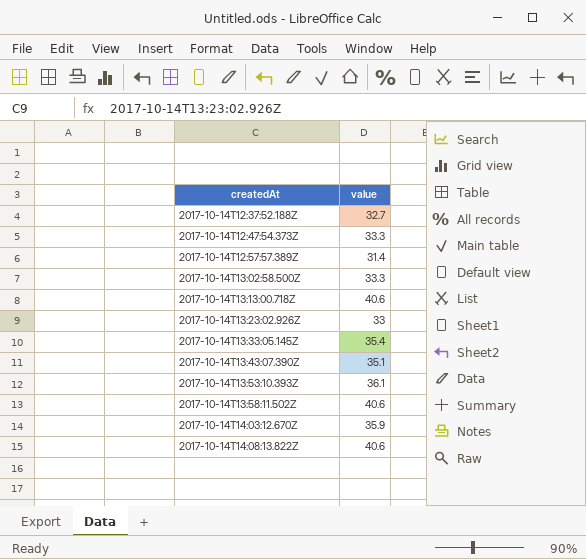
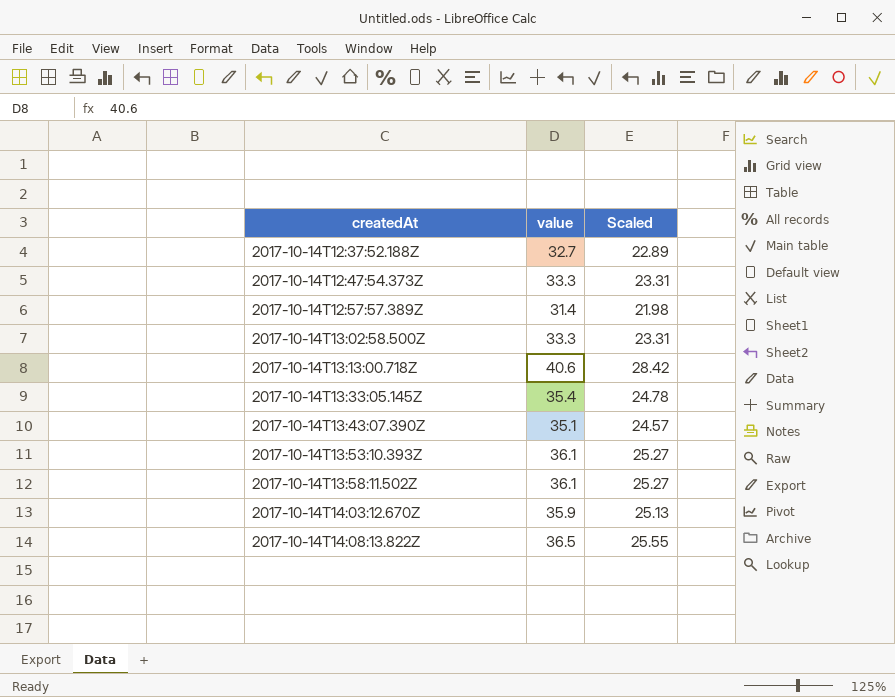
column Scaled | formula: none -> [value] * 0.7
row 2017-10-14T13:23:02.926Z: 33 -> none
2017-10-14T13:58:11.502Z | value: 40.6 -> 36.1
2017-10-14T14:08:13.822Z | value: 40.6 -> 36.5

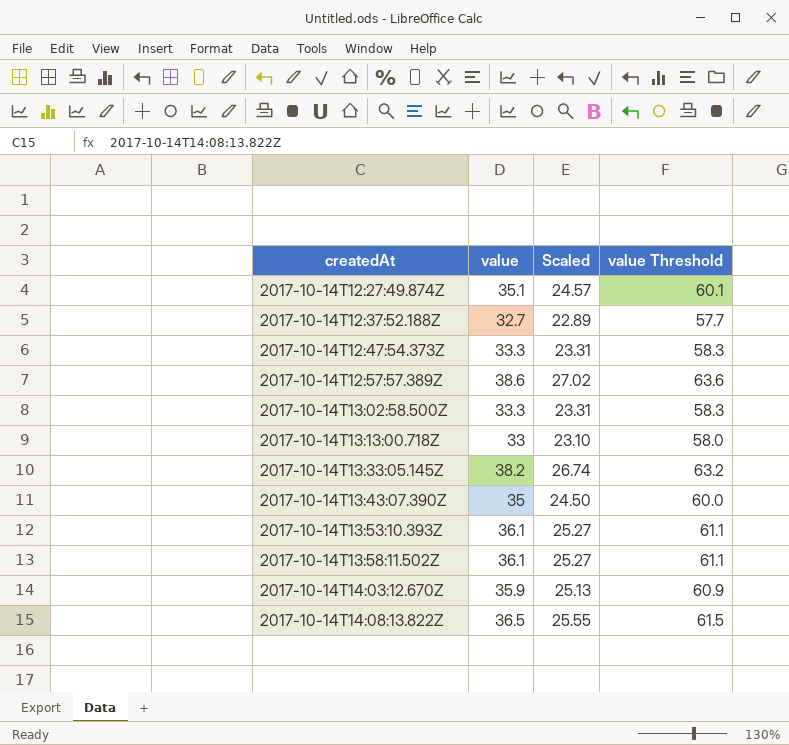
column value Threshold | formula: none -> [value] + 25
row 2017-10-14T12:27:49.874Z: none -> 35.1 | 24.57 | 60.1
2017-10-14T12:57:57.389Z | value: 31.4 -> 38.6
2017-10-14T12:57:57.389Z | Scaled: 21.98 -> 27.02
2017-10-14T13:13:00.718Z | value: 40.6 -> 33
2017-10-14T13:13:00.718Z | Scaled: 28.42 -> 23.10
2017-10-14T13:33:05.145Z | value: 35.4 -> 38.2
2017-10-14T13:33:05.145Z | Scaled: 24.78 -> 26.74
2017-10-14T13:43:07.390Z | value: 35.1 -> 35
2017-10-14T13:43:07.390Z | Scaled: 24.57 -> 24.50

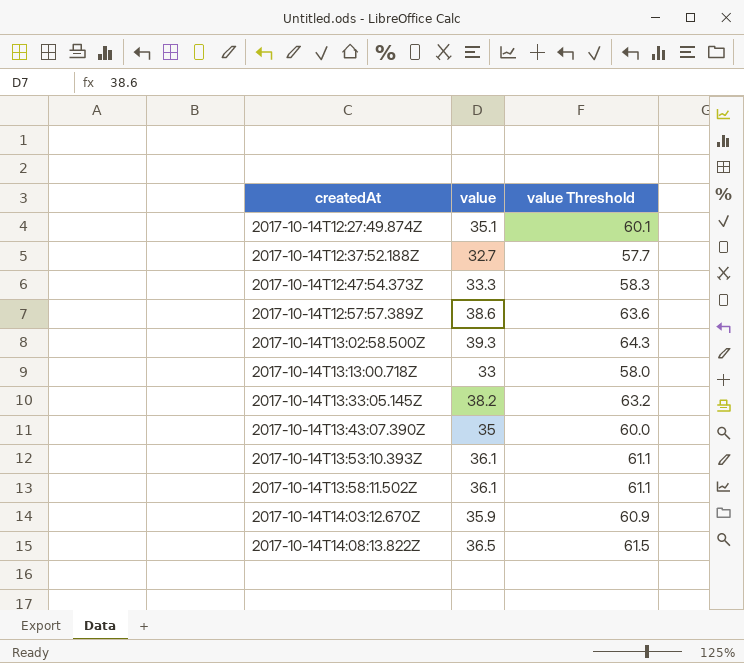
column Scaled | formula: [value] * 0.7 -> none
2017-10-14T13:02:58.500Z | value: 33.3 -> 39.3
2017-10-14T13:02:58.500Z | value Threshold: 58.3 -> 64.3

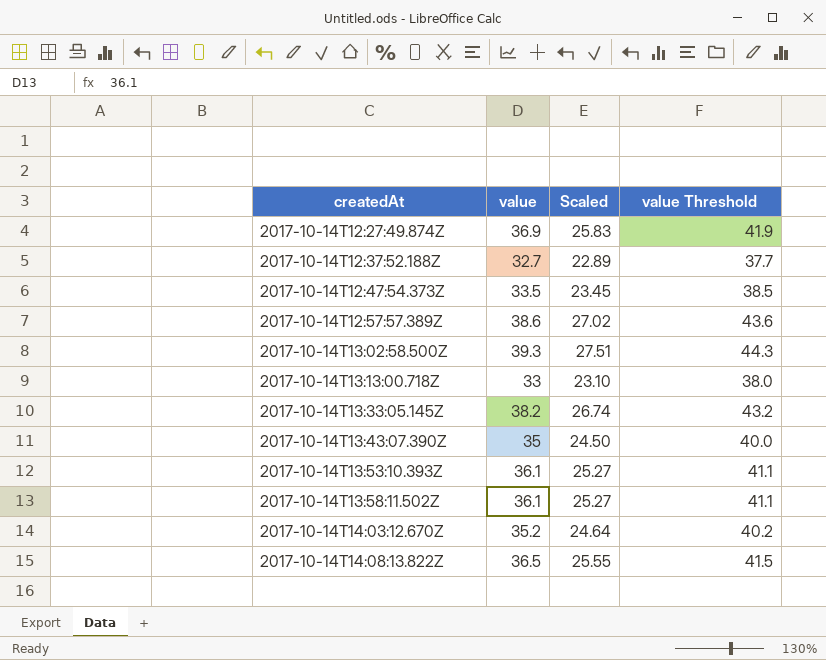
column Scaled | formula: none -> [value] * 0.7
column value Threshold | formula: [value] + 25 -> [value] + 5
2017-10-14T12:27:49.874Z | value: 35.1 -> 36.9
2017-10-14T12:47:54.373Z | value: 33.3 -> 33.5
2017-10-14T14:03:12.670Z | value: 35.9 -> 35.2

